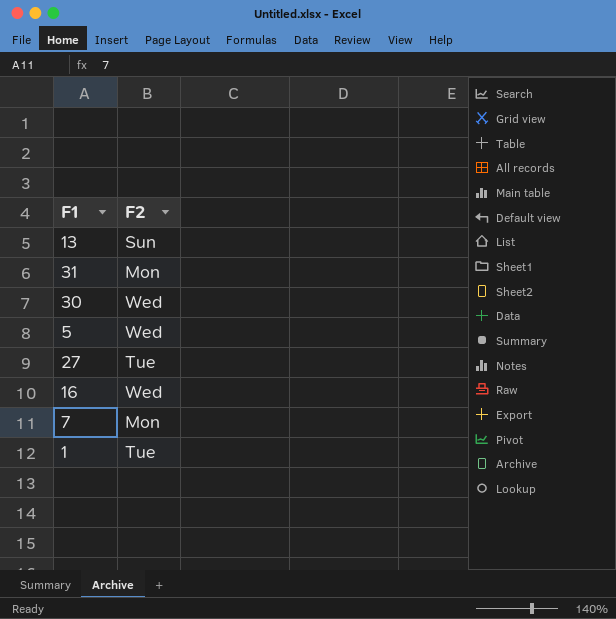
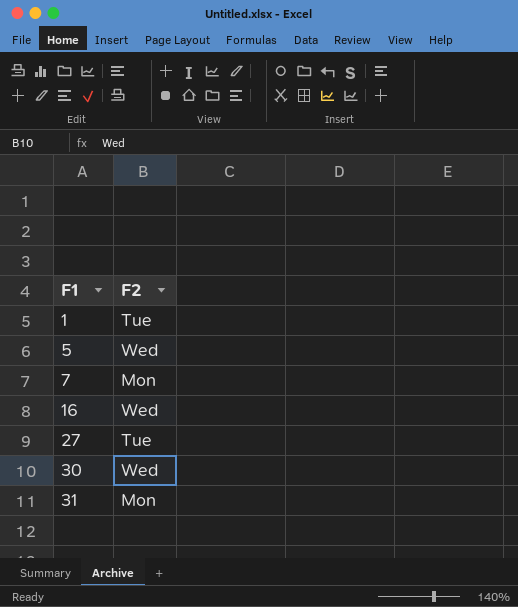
row order: none -> F1 ascending
row 13: Sun -> none

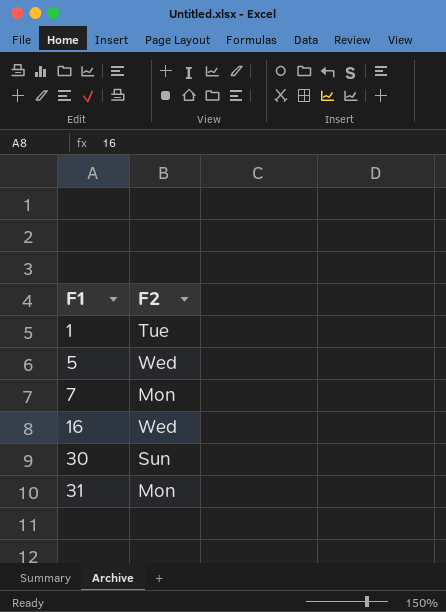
row 27: Tue -> none
30 | F2: Wed -> Sun

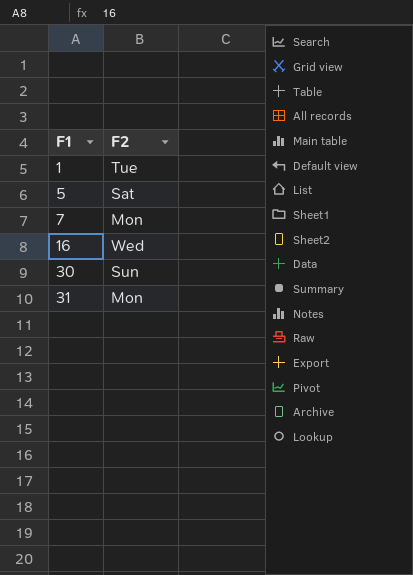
5 | F2: Wed -> Sat

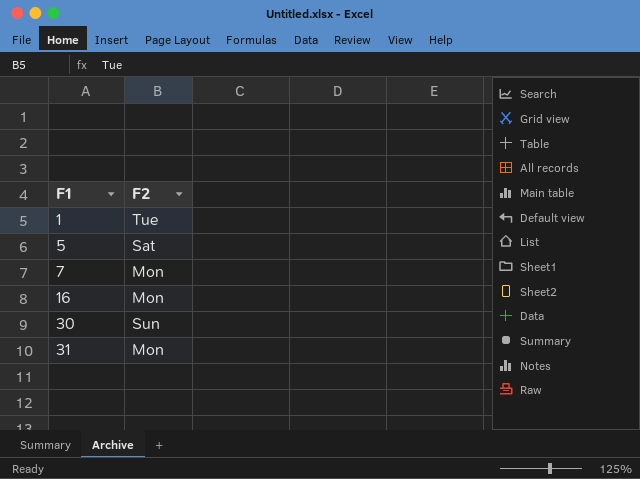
16 | F2: Wed -> Mon

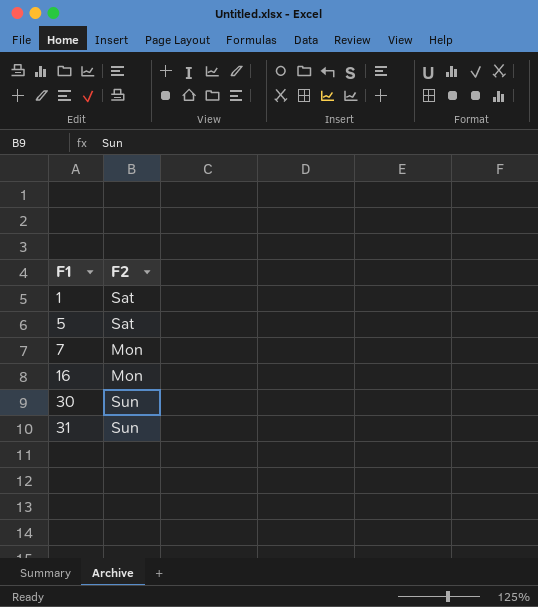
1 | F2: Tue -> Sat
31 | F2: Mon -> Sun

